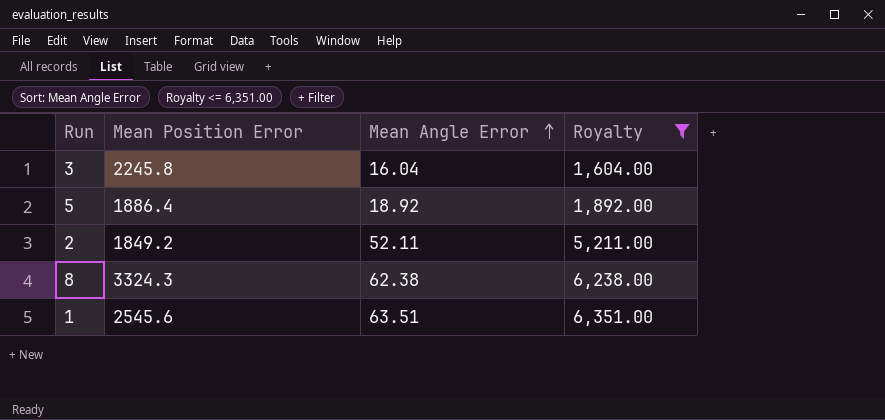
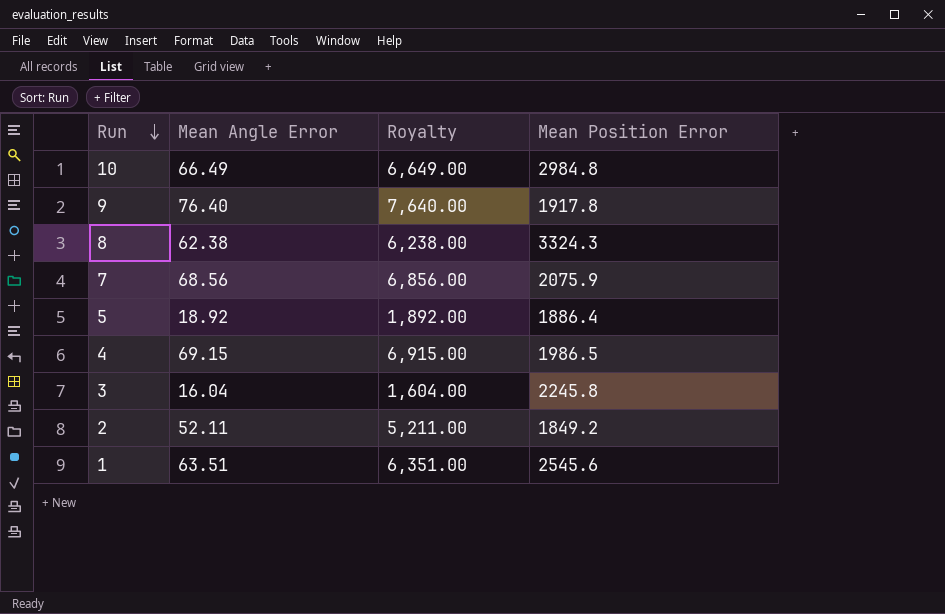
filter: Royalty <= 6,351.00 -> none
row order: Mean Angle Error ascending -> Run descending
column Mean Position Error | position: 2 -> 4

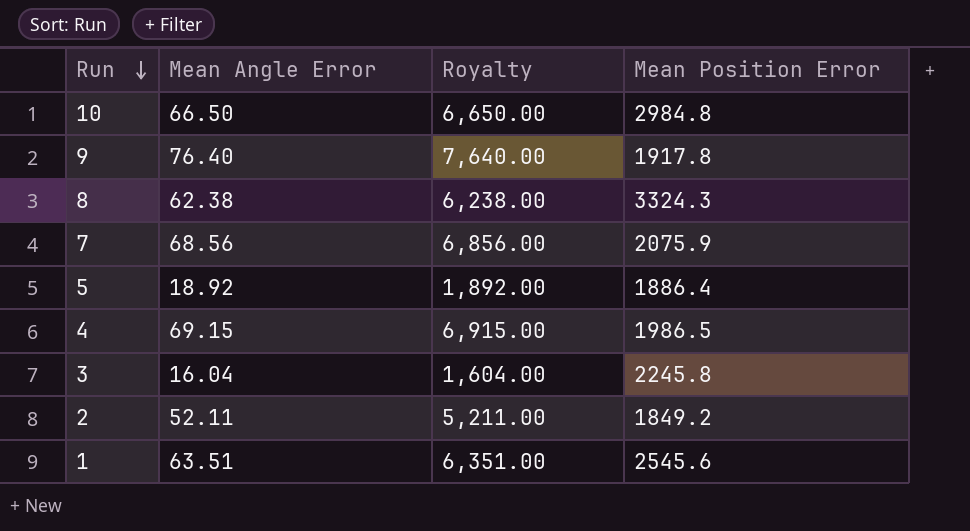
10 | Mean Angle Error: 66.49 -> 66.50
10 | Royalty: 6,649.00 -> 6,650.00

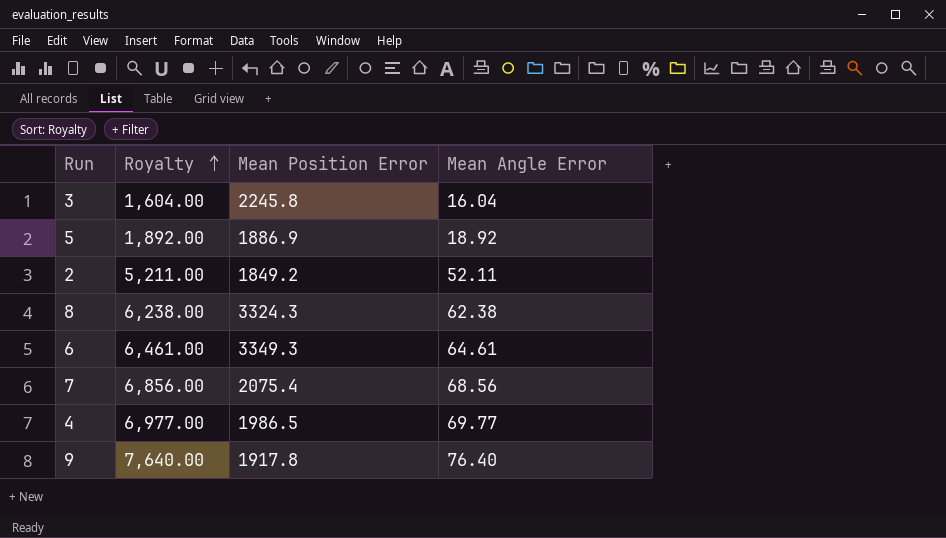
row order: Run descending -> Royalty ascending
column Mean Angle Error | position: 2 -> 4
row 10: 66.50 | 6,650.00 | 2984.8 -> none
row 1: 63.51 | 6,351.00 | 2545.6 -> none
5 | Mean Position Error: 1886.4 -> 1886.9
row 6: none -> 6,461.00 | 3349.3 | 64.61
7 | Mean Position Error: 2075.9 -> 2075.4
4 | Royalty: 6,915.00 -> 6,977.00
4 | Mean Angle Error: 69.15 -> 69.77

